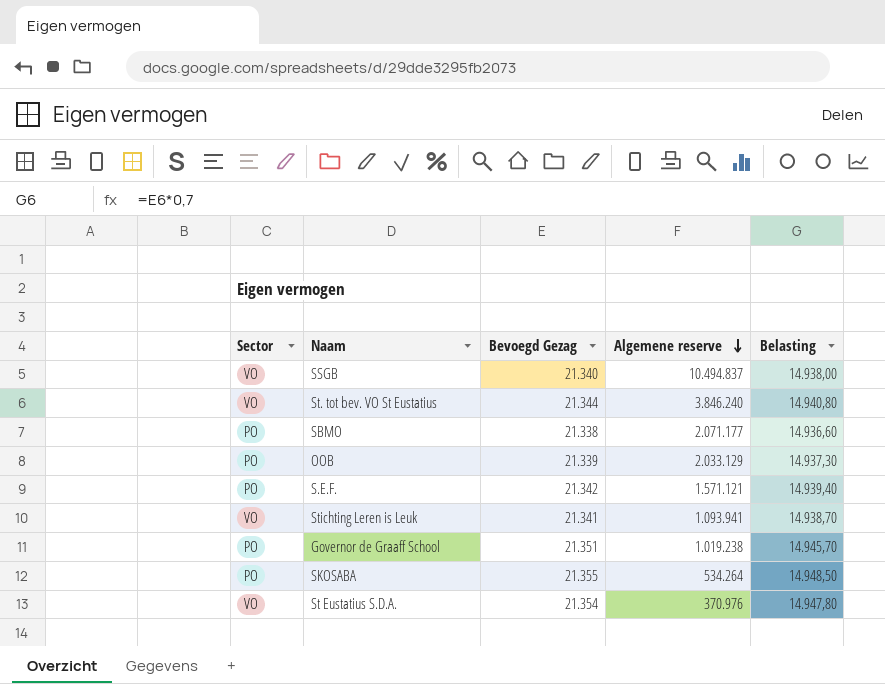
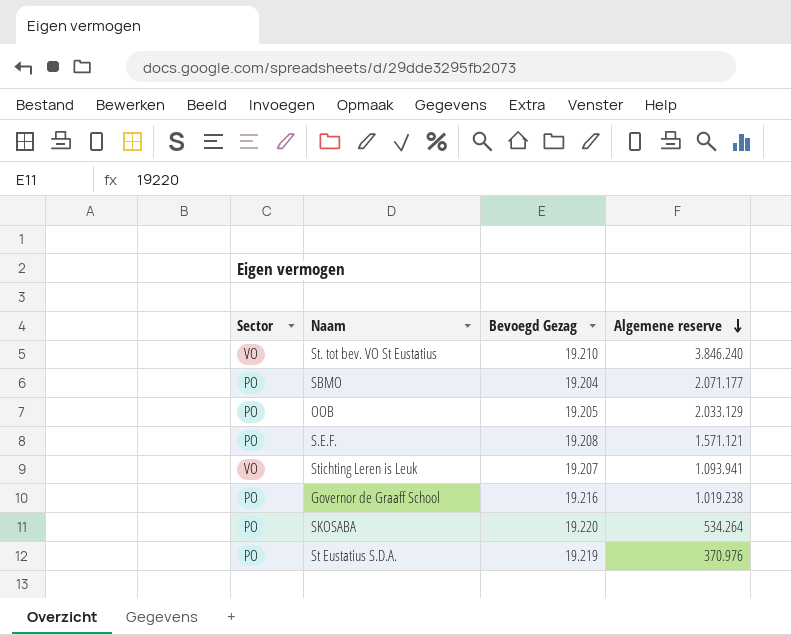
column Belasting | formula: [Bevoegd Gezag] * 0,7 -> none
row SSGB: VO | 21.340 | 10.494.837 | 14.938,00 -> none
St. tot bev. VO St Eustatius | Bevoegd Gezag: 21.344 -> 19.210
SBMO | Bevoegd Gezag: 21.338 -> 19.204
OOB | Bevoegd Gezag: 21.339 -> 19.205
S.E.F. | Bevoegd Gezag: 21.342 -> 19.208
Stichting Leren is Leuk | Bevoegd Gezag: 21.341 -> 19.207
Governor de Graaff School | Bevoegd Gezag: 21.351 -> 19.216
SKOSABA | Bevoegd Gezag: 21.355 -> 19.220
St Eustatius S.D.A. | Sector: VO -> PO
St Eustatius S.D.A. | Bevoegd Gezag: 21.354 -> 19.219

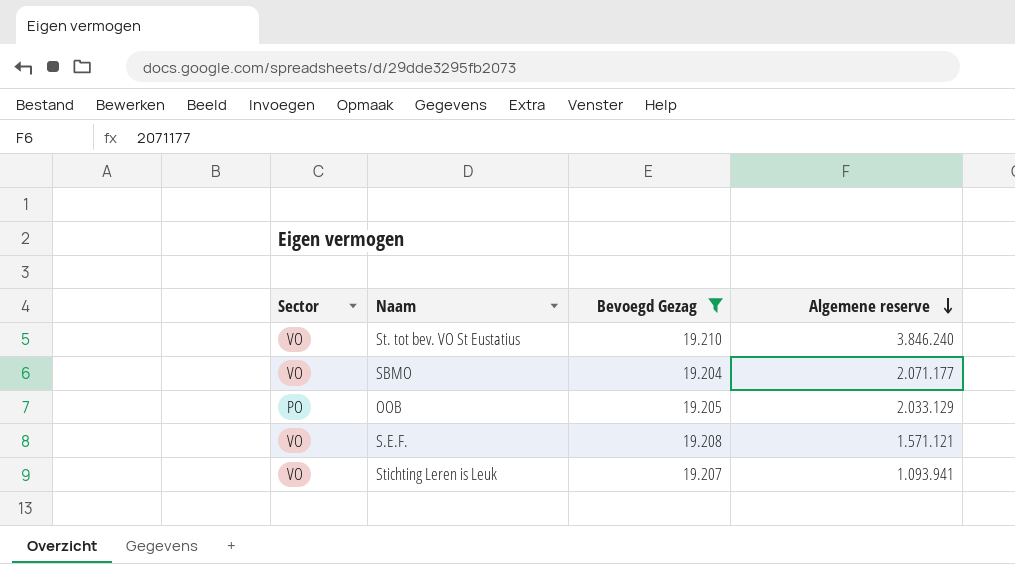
filter: none -> Bevoegd Gezag <= 19.210
SBMO | Sector: PO -> VO
S.E.F. | Sector: PO -> VO

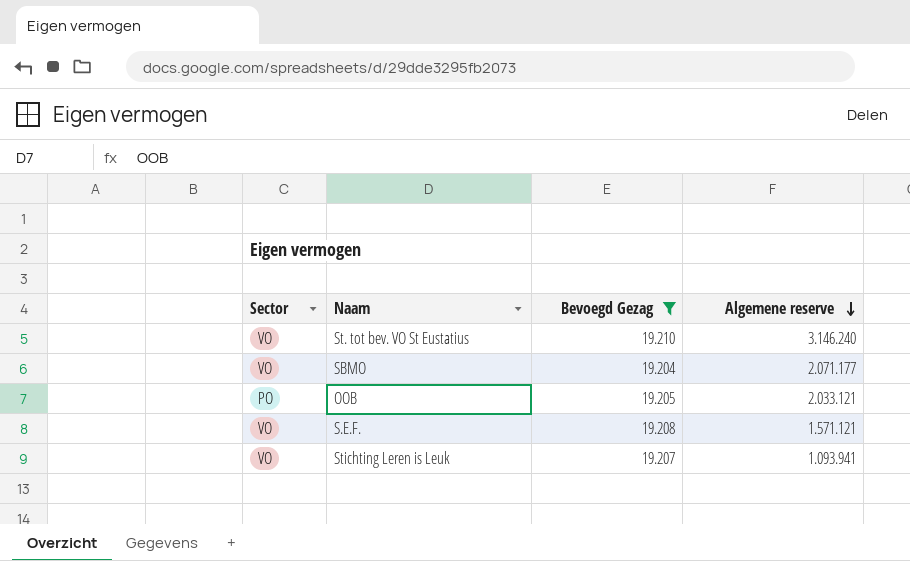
St. tot bev. VO St Eustatius | Algemene reserve: 3.846.240 -> 3.146.240
OOB | Algemene reserve: 2.033.129 -> 2.033.121

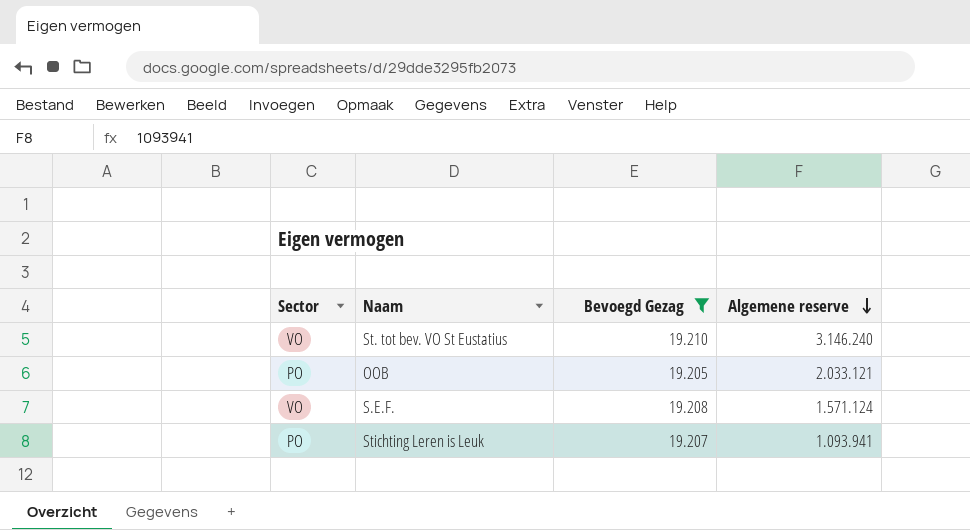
row SBMO: VO | 19.204 | 2.071.177 -> none
S.E.F. | Algemene reserve: 1.571.121 -> 1.571.124
Stichting Leren is Leuk | Sector: VO -> PO

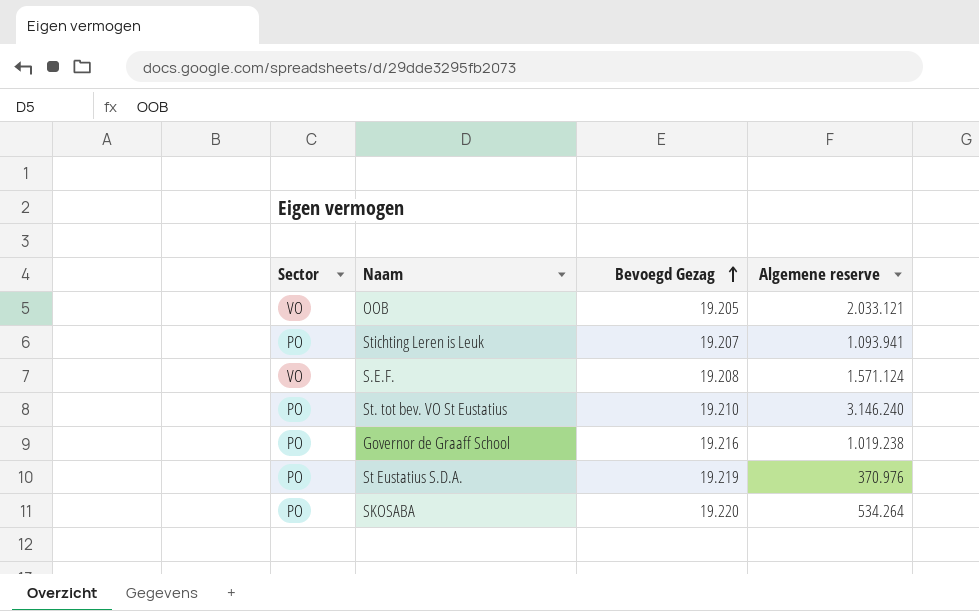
filter: Bevoegd Gezag <= 19.210 -> none
row order: Algemene reserve descending -> Bevoegd Gezag ascending
OOB | Sector: PO -> VO
St. tot bev. VO St Eustatius | Sector: VO -> PO

